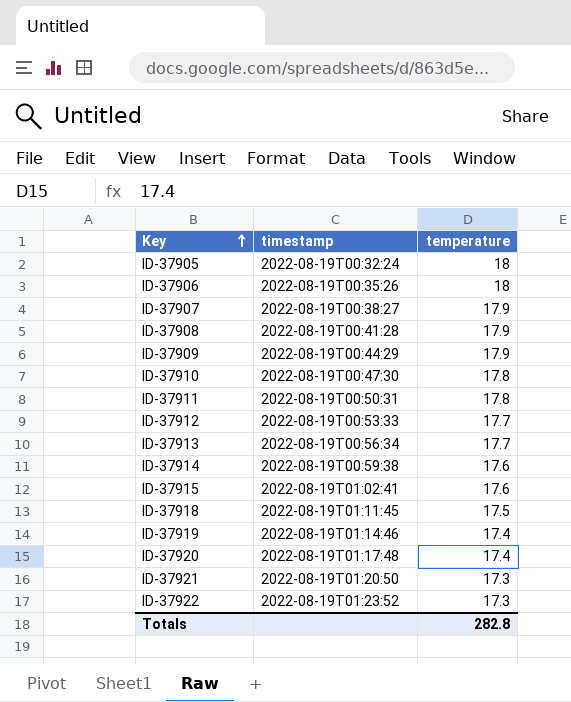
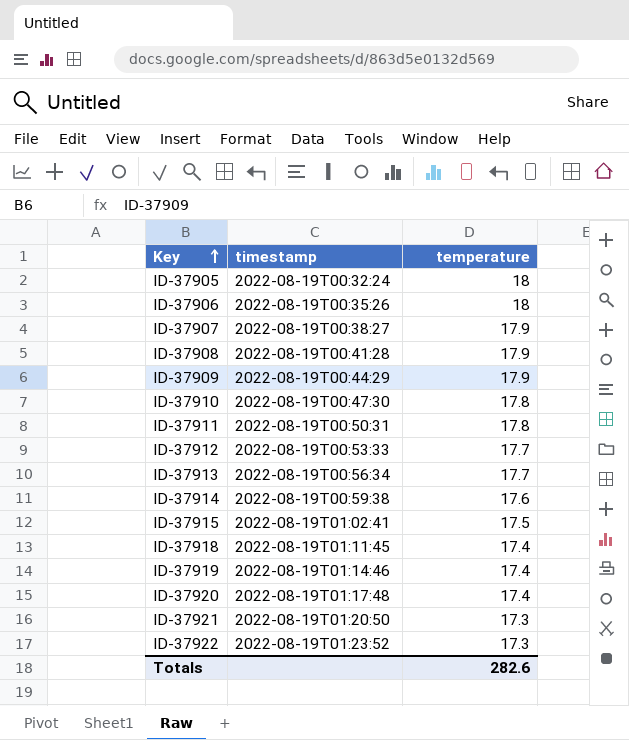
ID-37915 | temperature: 17.6 -> 17.5
ID-37918 | temperature: 17.5 -> 17.4
Totals | temperature: 282.8 -> 282.6

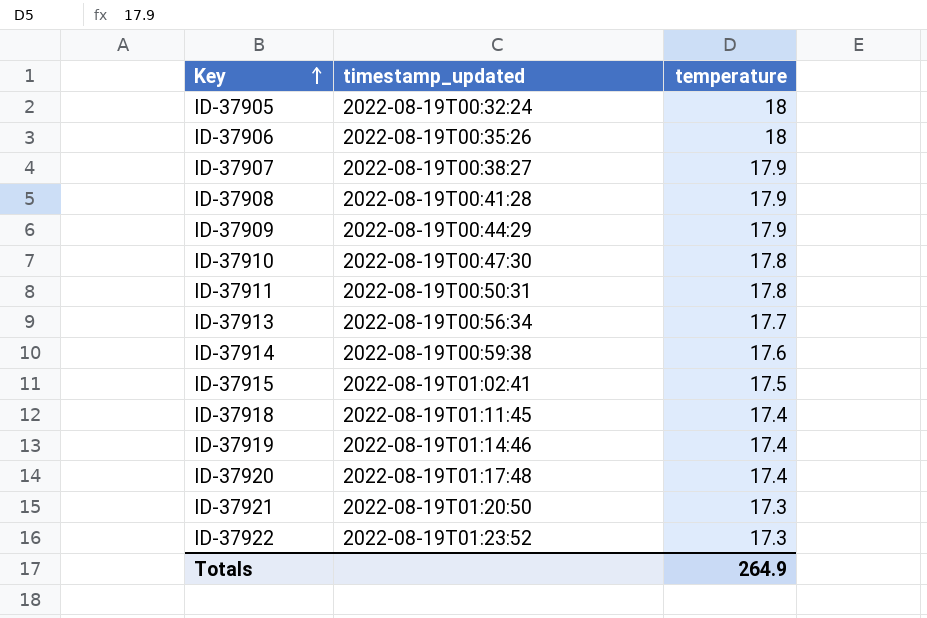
column name: timestamp -> timestamp_updated
row ID-37912: 2022-08-19T00:53:33 | 17.7 -> none
Totals | temperature: 282.6 -> 264.9

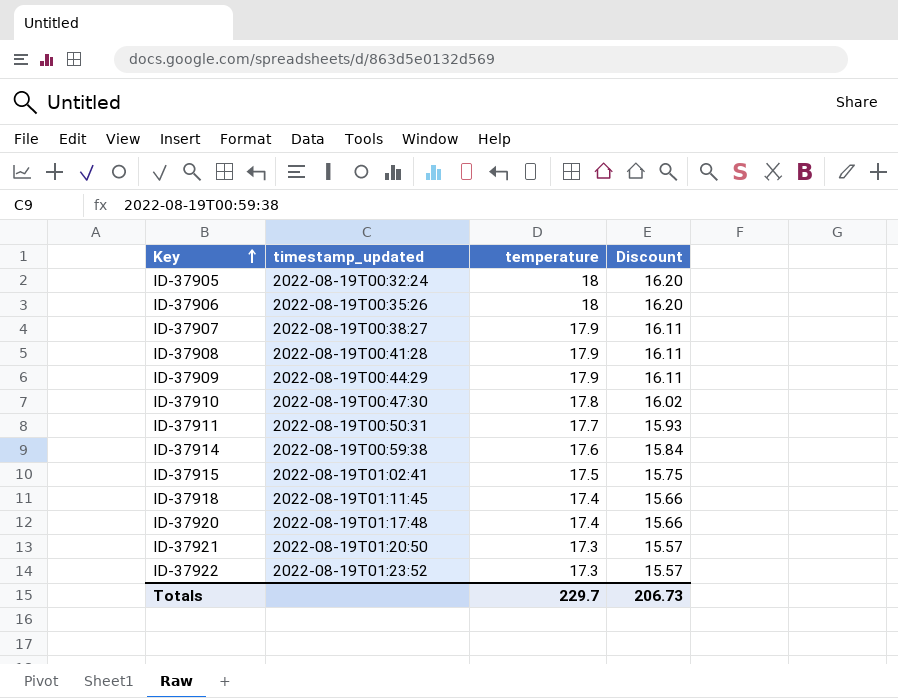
column Discount | formula: none -> [temperature] * 0.9
row ID-37913: 2022-08-19T00:56:34 | 17.7 -> none
row ID-37919: 2022-08-19T01:14:46 | 17.4 -> none
ID-37911 | temperature: 17.8 -> 17.7
Totals | temperature: 264.9 -> 229.7

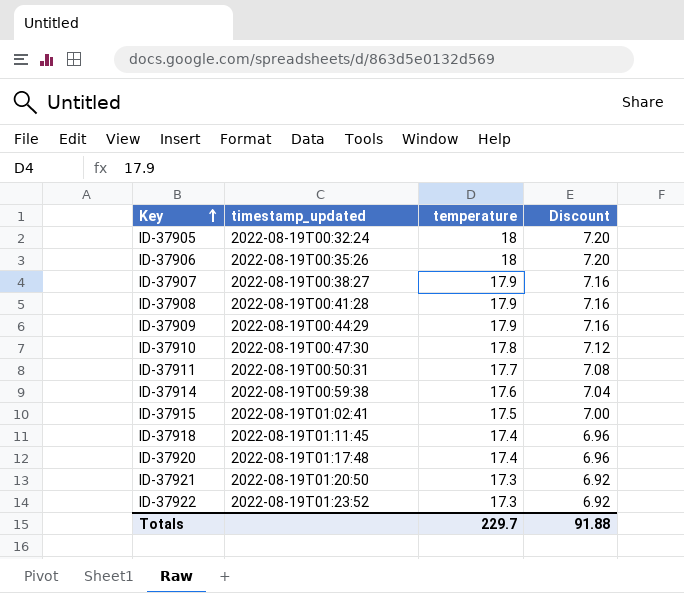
column Discount | formula: [temperature] * 0.9 -> [temperature] * 0.4
Totals | Discount: 206.73 -> 91.88

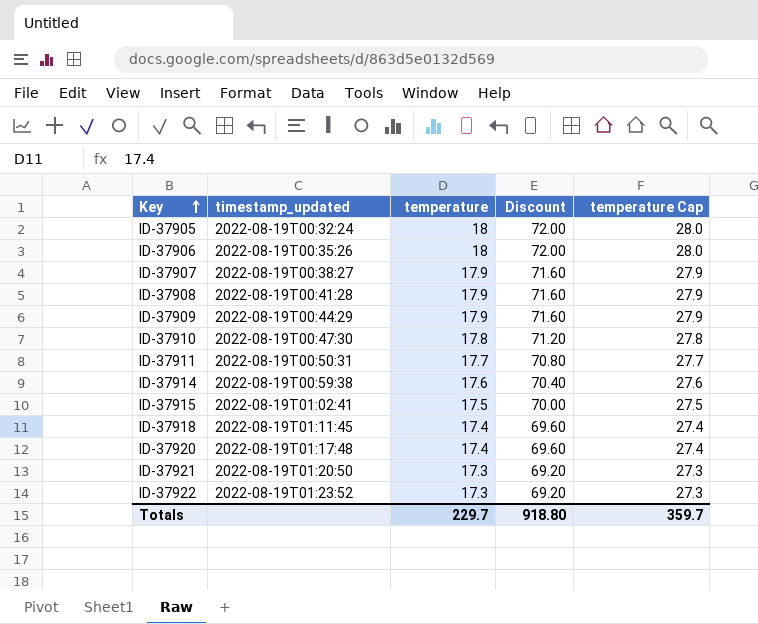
column Discount | formula: [temperature] * 0.4 -> [temperature] * 4
column temperature Cap | formula: none -> [temperature] + 10
Totals | Discount: 91.88 -> 918.80

